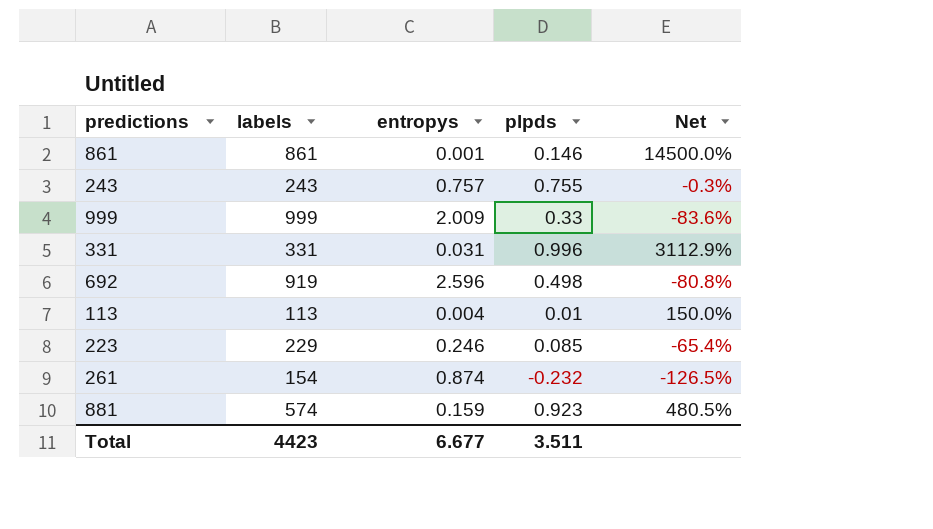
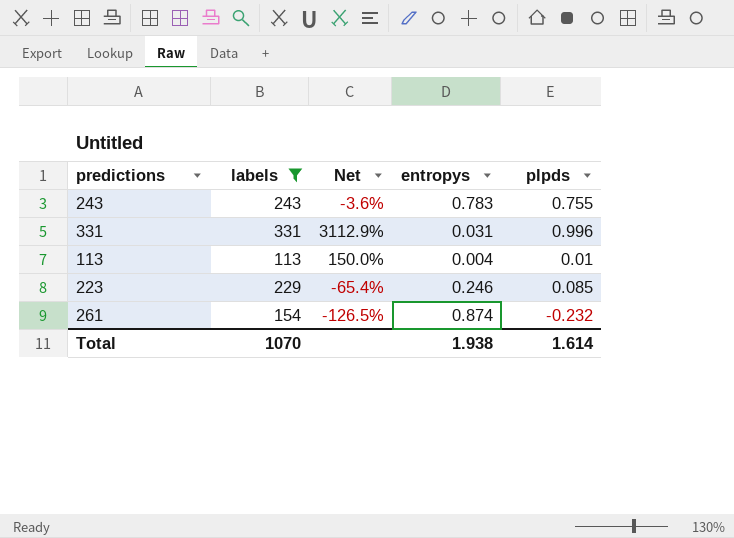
filter: none -> labels <= 331
column Net | position: 5 -> 3
243 | Net: -0.3% -> -3.6%
243 | entropys: 0.757 -> 0.783
Total | labels: 4423 -> 1070
Total | entropys: 6.677 -> 1.938
Total | plpds: 3.511 -> 1.614

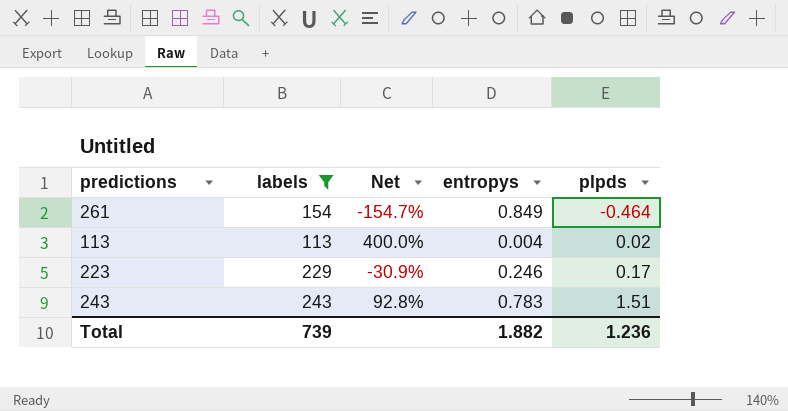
row order: none -> plpds ascending
row 331: 331 | 3112.9% | 0.031 | 0.996 -> none
261 | Net: -126.5% -> -154.7%
261 | entropys: 0.874 -> 0.849
261 | plpds: -0.232 -> -0.464
113 | Net: 150.0% -> 400.0%
113 | plpds: 0.01 -> 0.02
223 | Net: -65.4% -> -30.9%
223 | plpds: 0.085 -> 0.17
243 | Net: -3.6% -> 92.8%
243 | plpds: 0.755 -> 1.51
Total | labels: 1070 -> 739
Total | entropys: 1.938 -> 1.882
Total | plpds: 1.614 -> 1.236

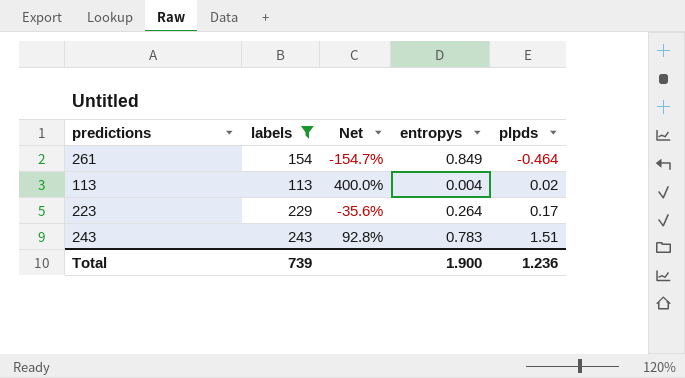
223 | Net: -30.9% -> -35.6%
223 | entropys: 0.246 -> 0.264
Total | entropys: 1.882 -> 1.900

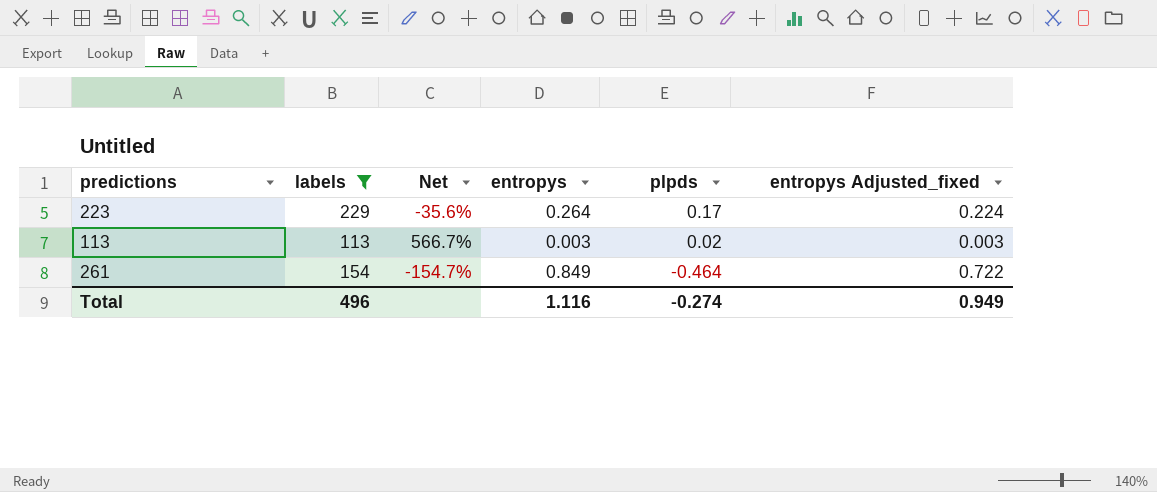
row order: plpds ascending -> plpds descending
column entropys Adjusted_fixed | formula: none -> [entropys] * 0.85
row 243: 243 | 92.8% | 0.783 | 1.51 -> none
113 | Net: 400.0% -> 566.7%
113 | entropys: 0.004 -> 0.003
Total | labels: 739 -> 496
Total | entropys: 1.900 -> 1.116
Total | plpds: 1.236 -> -0.274

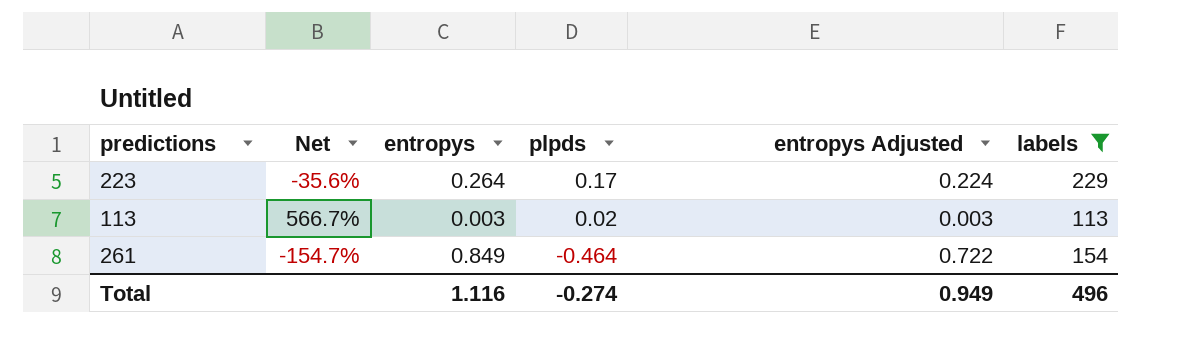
column name: entropys Adjusted_fixed -> entropys Adjusted
column labels | position: 2 -> 6

